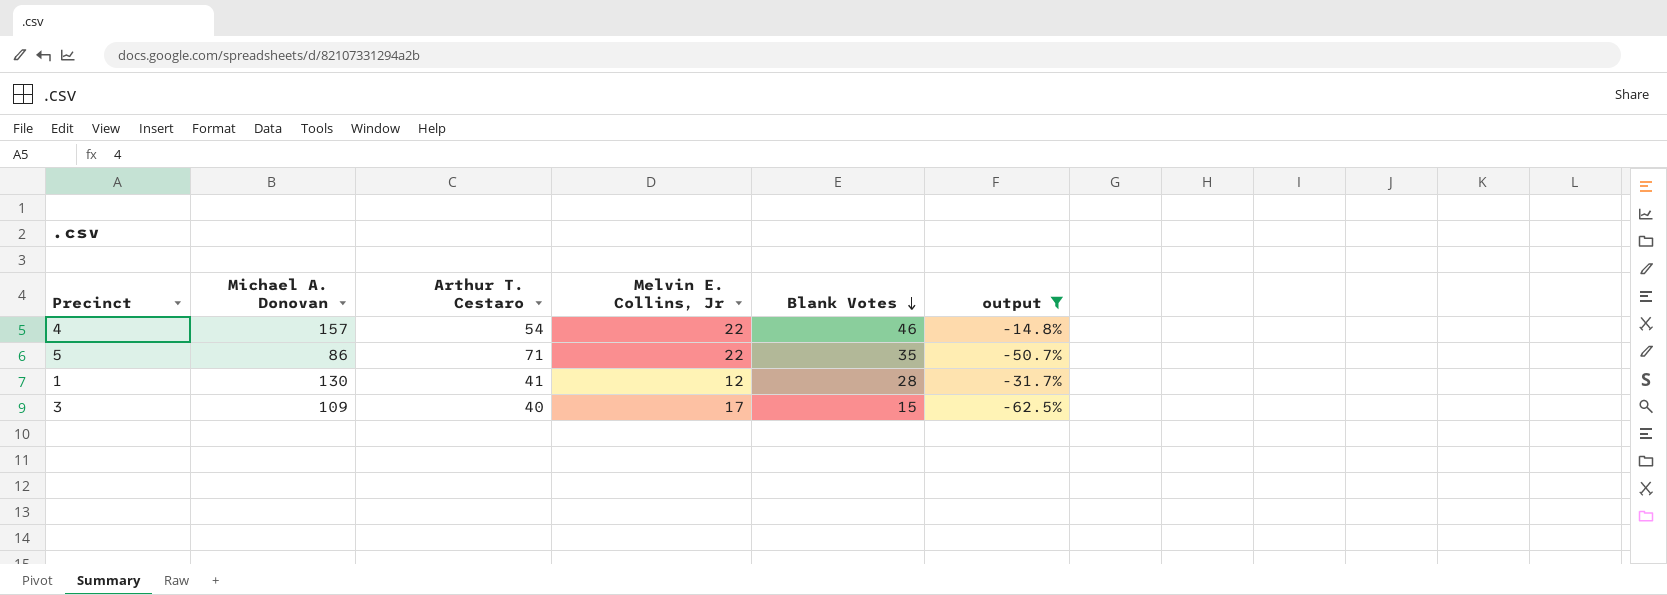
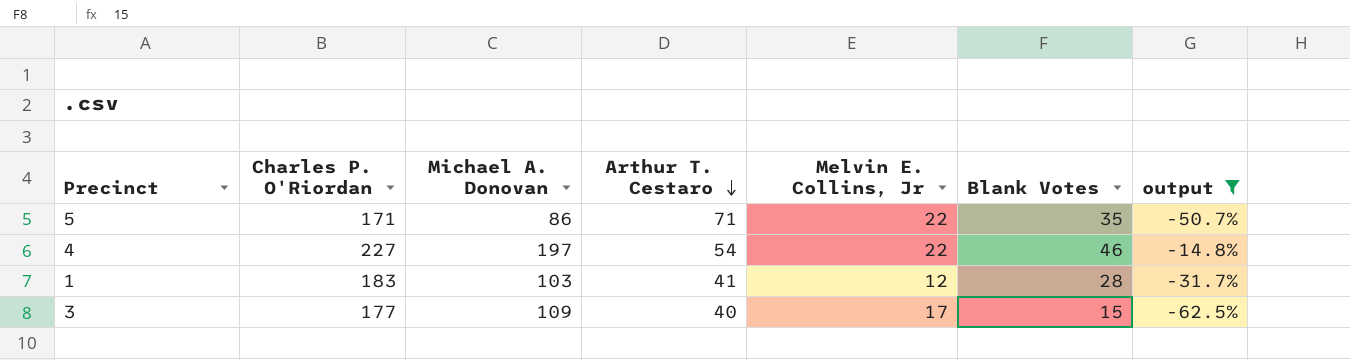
row order: Blank Votes descending -> Arthur T. Cestaro descending
column Charles P. O'Riordan | position: none -> 2
4 | Michael A. Donovan: 157 -> 197
1 | Michael A. Donovan: 130 -> 103

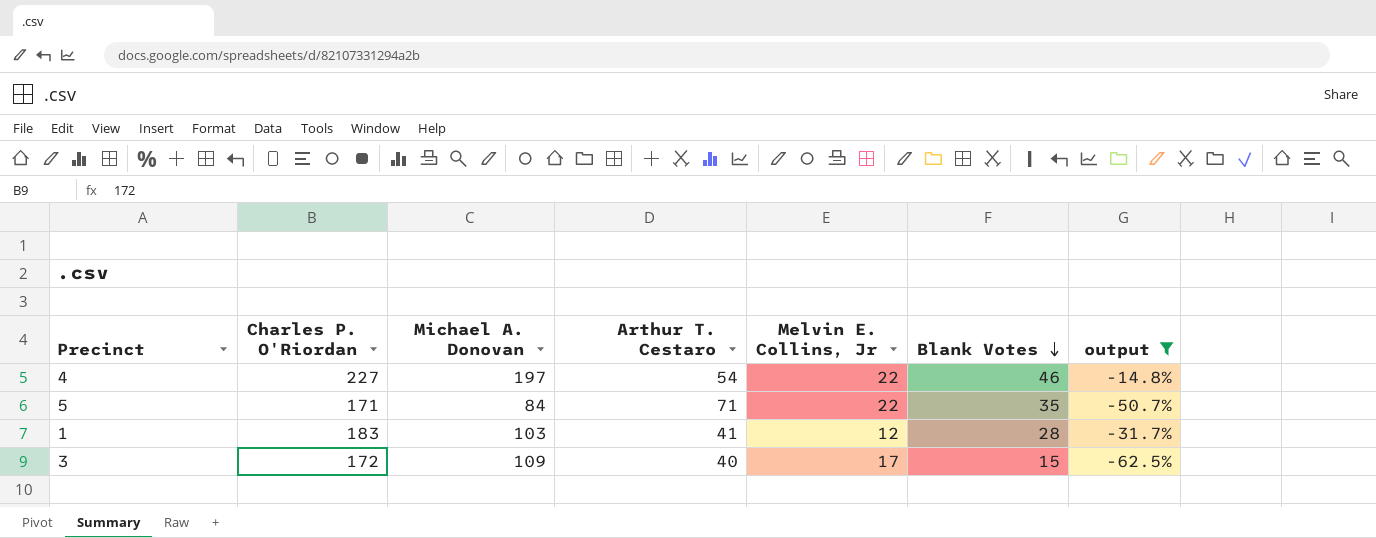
row order: Arthur T. Cestaro descending -> Blank Votes descending
5 | Michael A. Donovan: 86 -> 84
3 | Charles P. O'Riordan: 177 -> 172

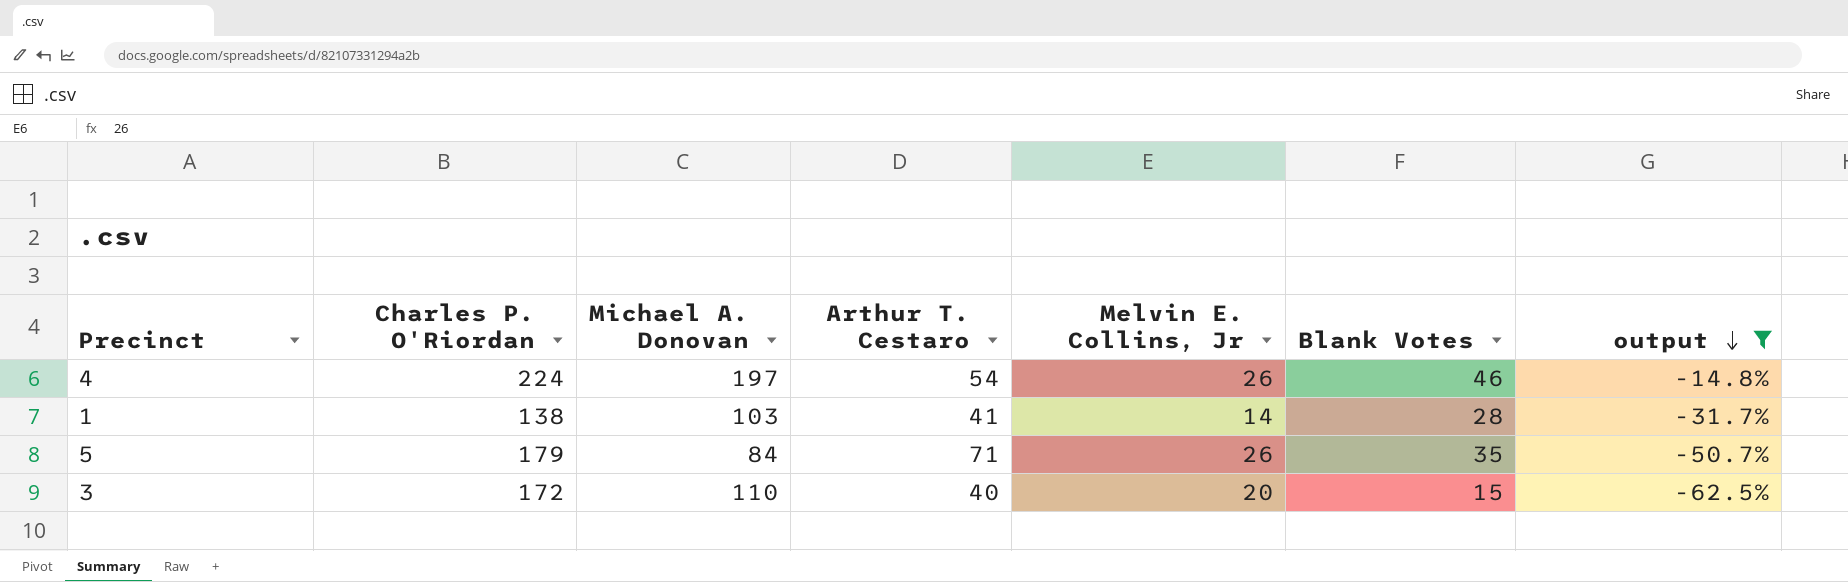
row order: Blank Votes descending -> output descending
4 | Charles P. O'Riordan: 227 -> 224
4 | Melvin E. Collins, Jr: 22 -> 26
1 | Charles P. O'Riordan: 183 -> 138
1 | Melvin E. Collins, Jr: 12 -> 14
5 | Charles P. O'Riordan: 171 -> 179
5 | Melvin E. Collins, Jr: 22 -> 26
3 | Michael A. Donovan: 109 -> 110
3 | Melvin E. Collins, Jr: 17 -> 20

